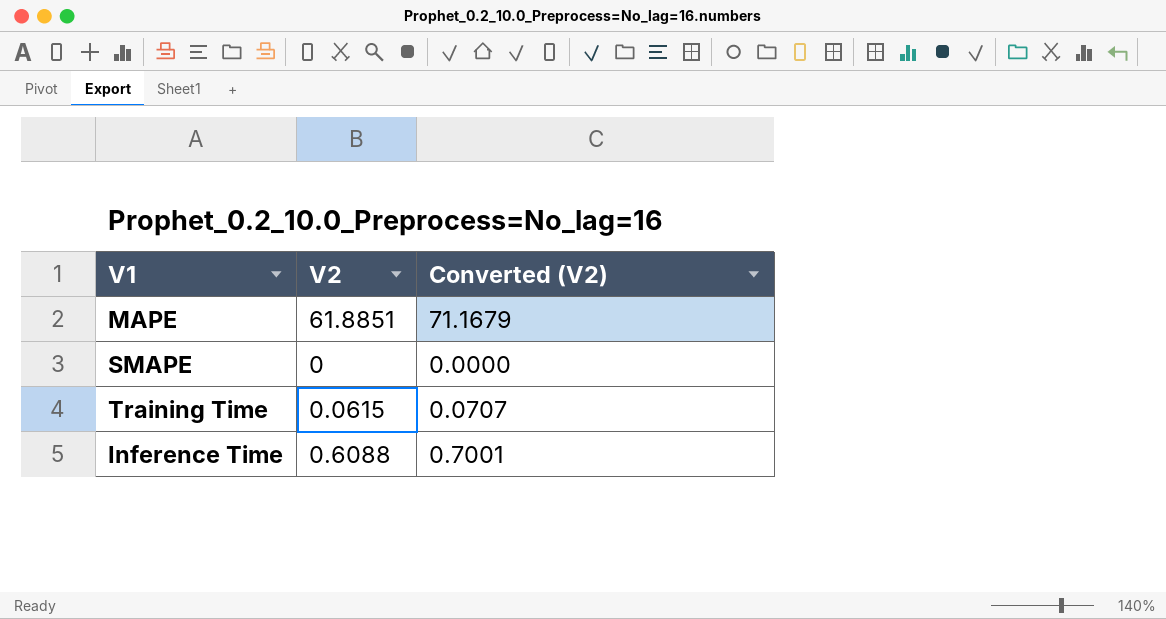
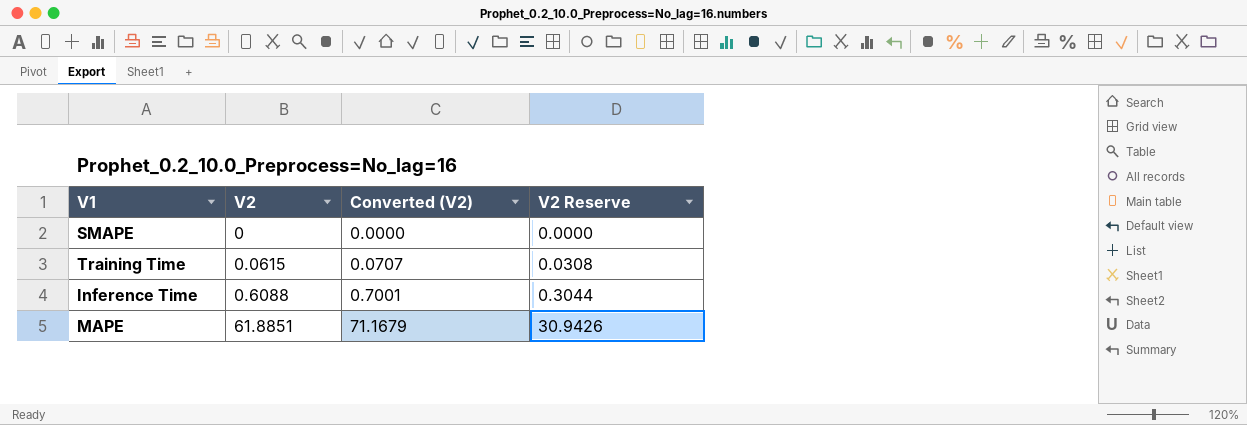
row order: none -> V2 ascending
column V2 Reserve | formula: none -> [V2] * 0.5

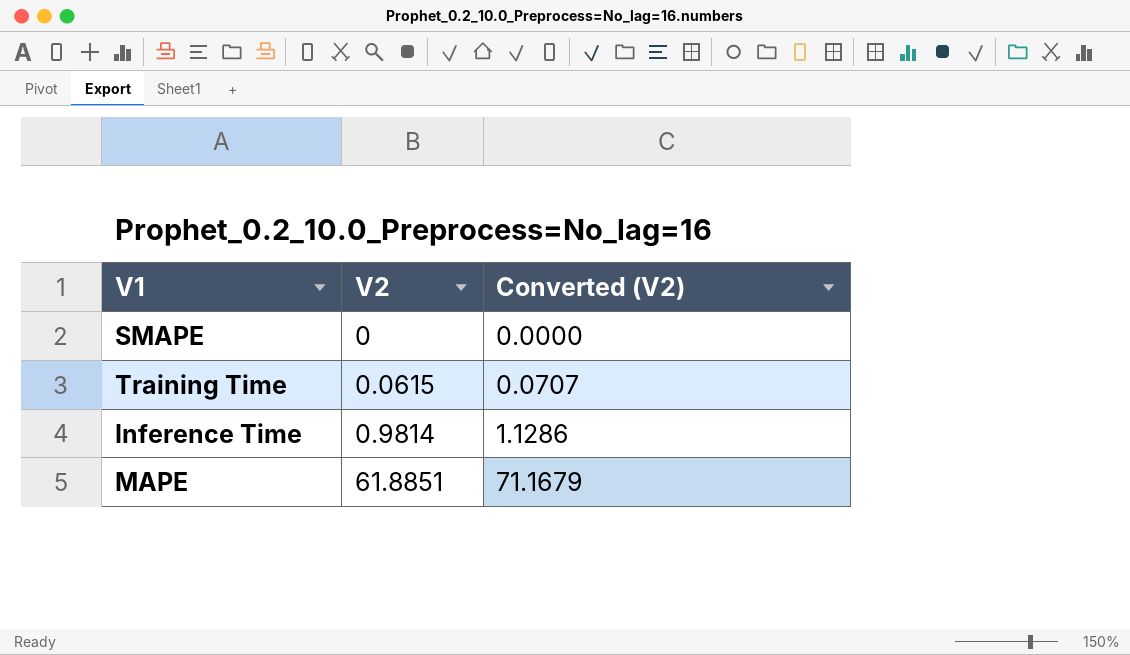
column V2 Reserve | formula: [V2] * 0.5 -> none
Inference Time | V2: 0.6088 -> 0.9814
Inference Time | Converted (V2): 0.7001 -> 1.1286

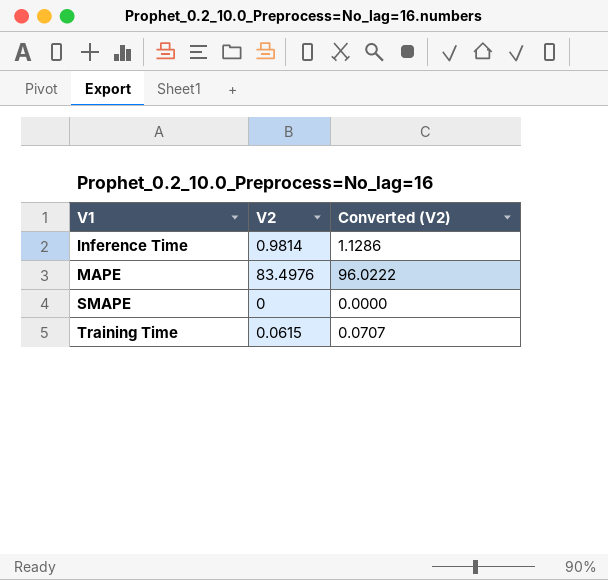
row order: V2 ascending -> V1 ascending
MAPE | V2: 61.8851 -> 83.4976
MAPE | Converted (V2): 71.1679 -> 96.0222

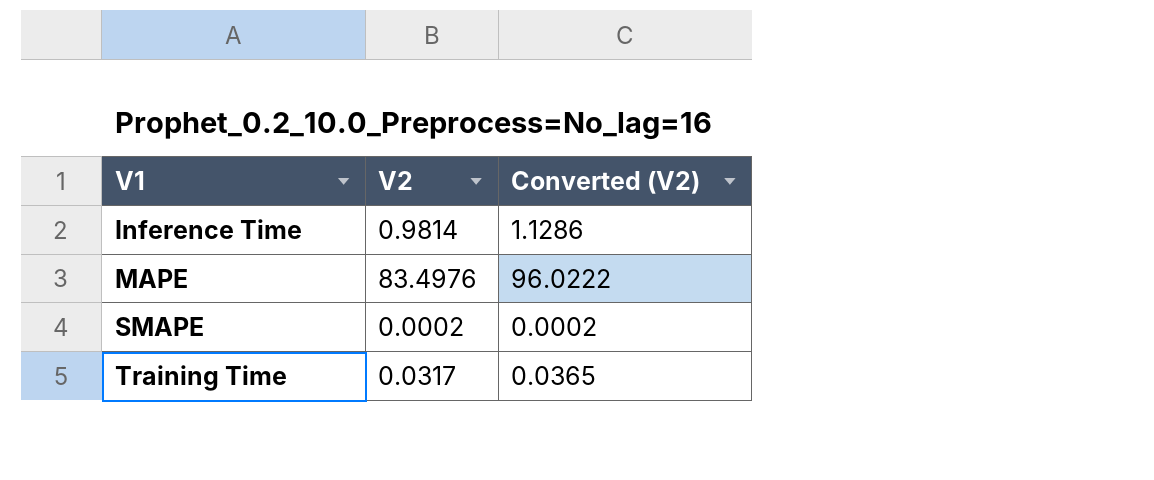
SMAPE | V2: 0 -> 0.0002
SMAPE | Converted (V2): 0.0000 -> 0.0002
Training Time | V2: 0.0615 -> 0.0317
Training Time | Converted (V2): 0.0707 -> 0.0365

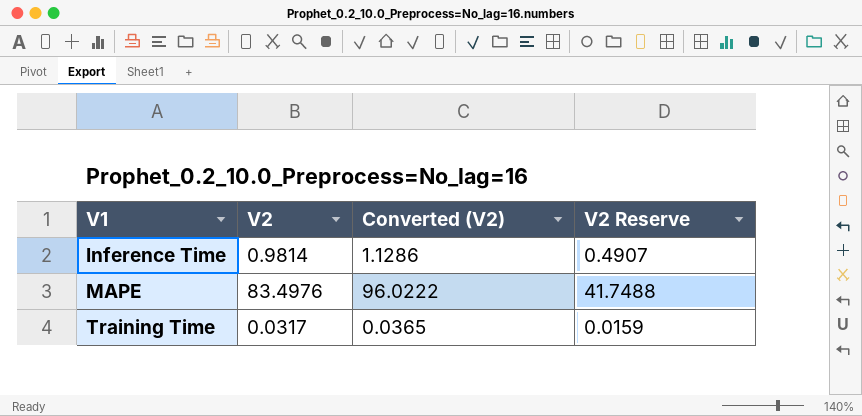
column V2 Reserve | formula: none -> [V2] * 0.5
row SMAPE: 0.0002 | 0.0002 -> none

